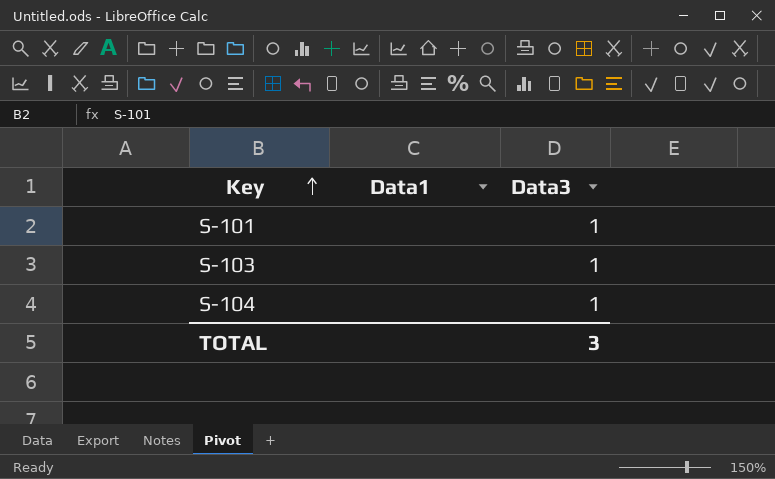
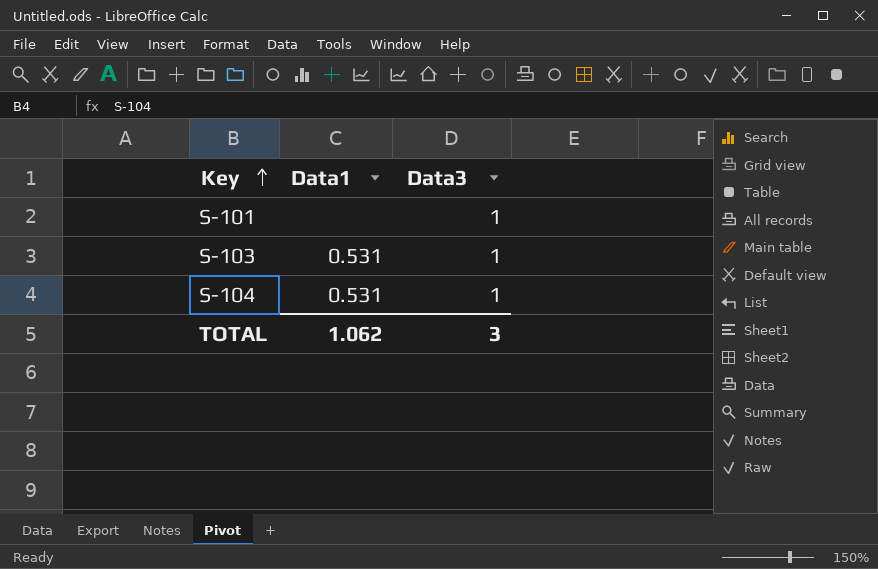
S-103 | Data1: none -> 0.531
S-104 | Data1: none -> 0.531
TOTAL | Data1: none -> 1.062

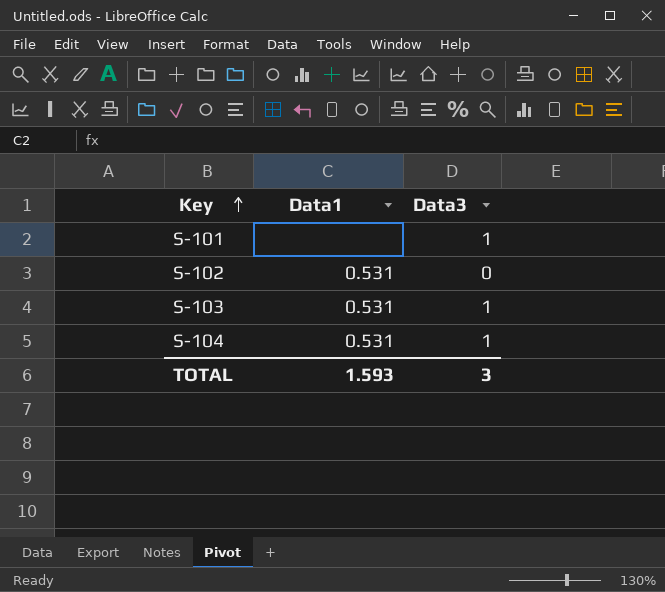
row S-102: none -> 0.531 | 0
TOTAL | Data1: 1.062 -> 1.593

